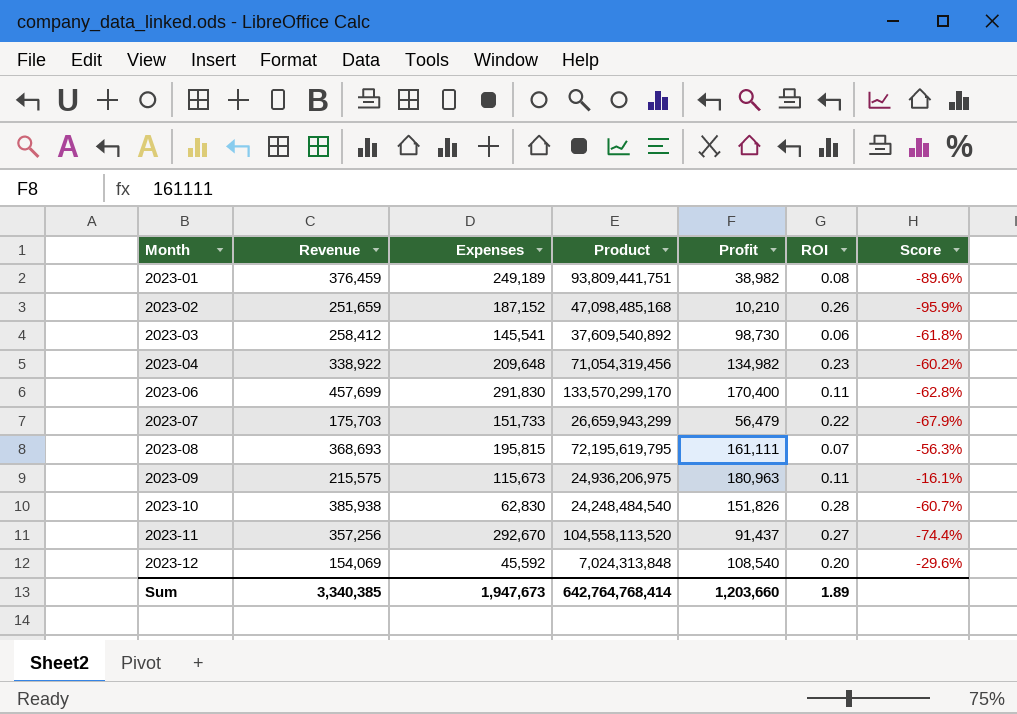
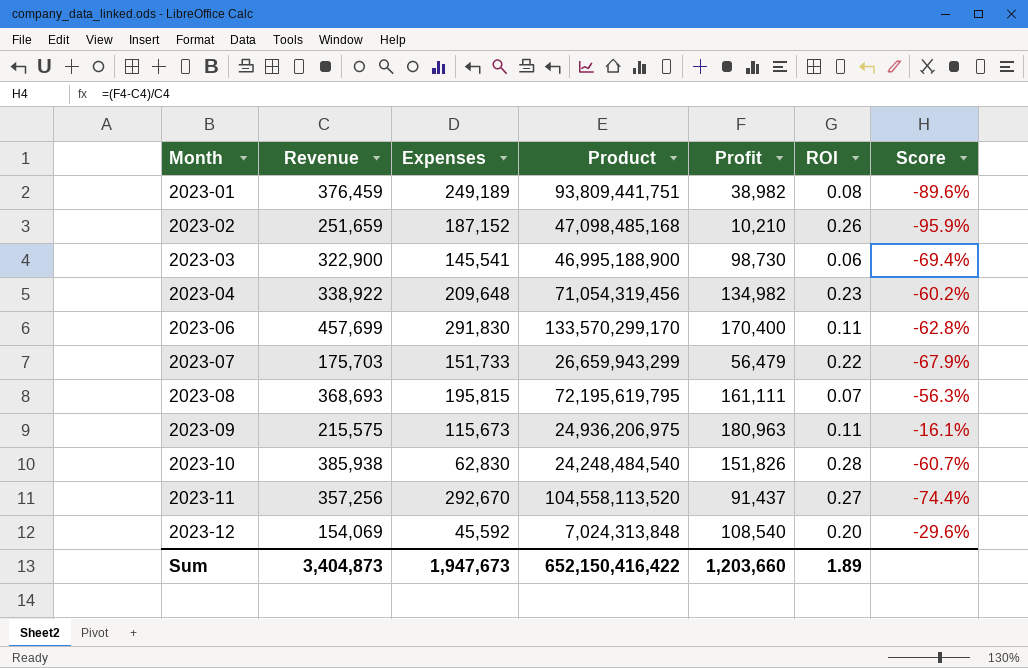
2023-03 | Revenue: 258,412 -> 322,900
2023-03 | Product: 37,609,540,892 -> 46,995,188,900
2023-03 | Score: -61.8% -> -69.4%
Sum | Revenue: 3,340,385 -> 3,404,873
Sum | Product: 642,764,768,414 -> 652,150,416,422

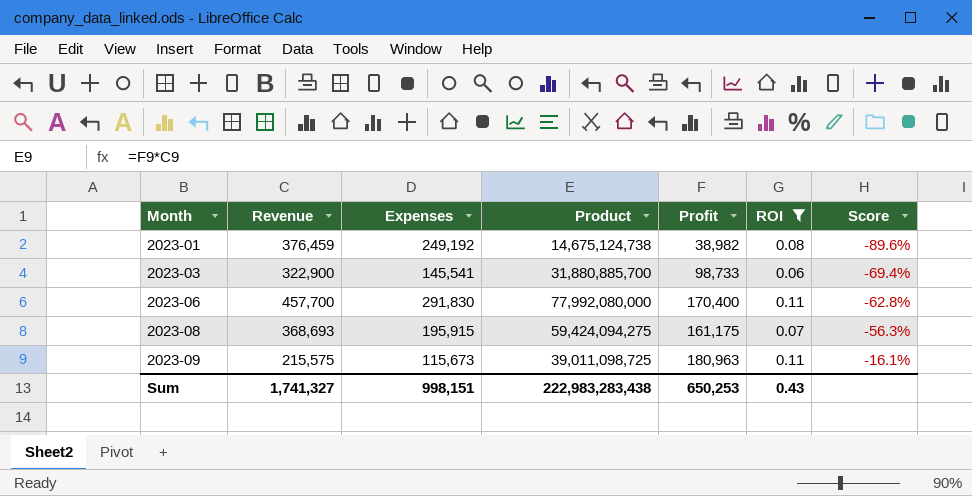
filter: none -> ROI <= 0.11
column Product | formula: [Revenue] * [Expenses] -> [Revenue] * [Profit]
2023-01 | Expenses: 249,189 -> 249,192
2023-03 | Profit: 98,730 -> 98,733
2023-06 | Revenue: 457,699 -> 457,700
2023-08 | Expenses: 195,815 -> 195,915
2023-08 | Profit: 161,111 -> 161,175
Sum | Revenue: 3,404,873 -> 1,741,327
Sum | Expenses: 1,947,673 -> 998,151
Sum | Product: 652,150,416,422 -> 222,983,283,438
Sum | Profit: 1,203,660 -> 650,253
Sum | ROI: 1.89 -> 0.43

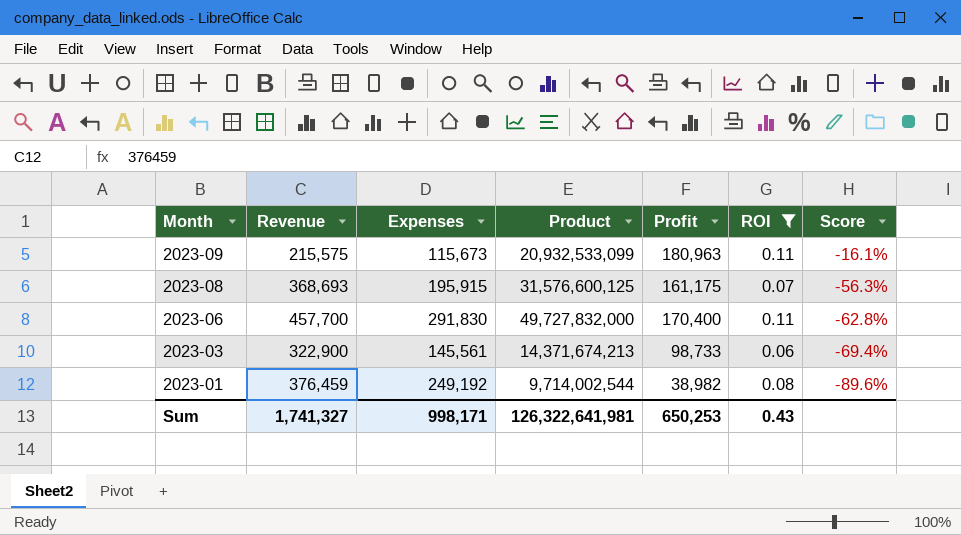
row order: Month ascending -> Month descending
column Product | formula: [Revenue] * [Profit] -> [Expenses] * [Profit]
2023-03 | Expenses: 145,541 -> 145,561
Sum | Expenses: 998,151 -> 998,171
Sum | Product: 222,983,283,438 -> 126,322,641,981

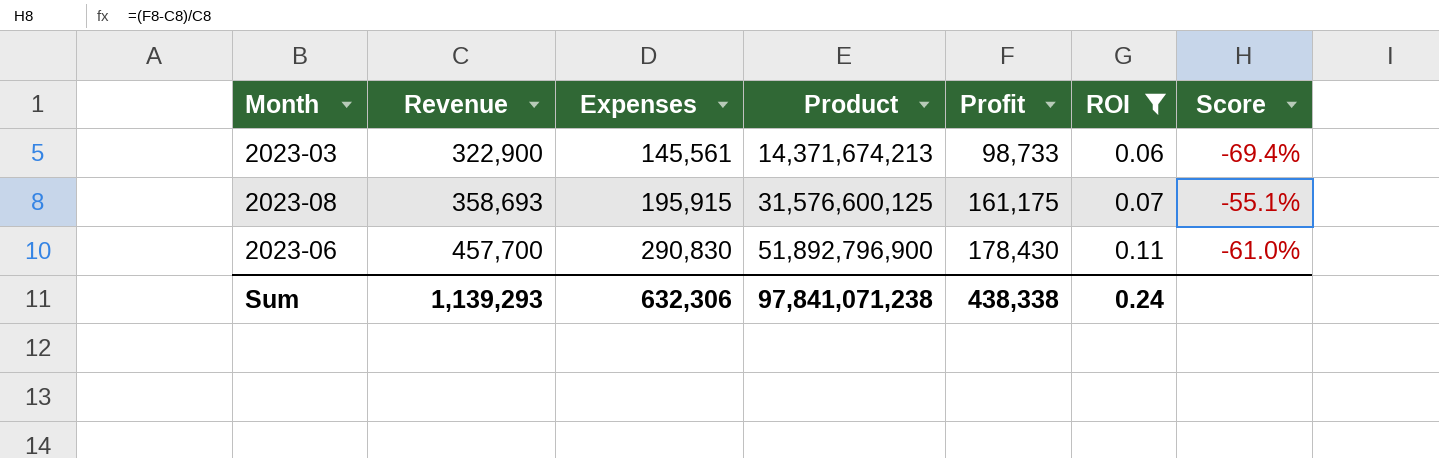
row order: Month descending -> Revenue ascending
row 2023-09: 215,575 | 115,673 | 20,932,533,099 | 180,963 | 0.11 | -16.1% -> none
row 2023-01: 376,459 | 249,192 | 9,714,002,544 | 38,982 | 0.08 | -89.6% -> none
2023-08 | Revenue: 368,693 -> 358,693
2023-08 | Score: -56.3% -> -55.1%
2023-06 | Expenses: 291,830 -> 290,830
2023-06 | Product: 49,727,832,000 -> 51,892,796,900
2023-06 | Profit: 170,400 -> 178,430
2023-06 | Score: -62.8% -> -61.0%
Sum | Revenue: 1,741,327 -> 1,139,293
Sum | Expenses: 998,171 -> 632,306
Sum | Product: 126,322,641,981 -> 97,841,071,238
Sum | Profit: 650,253 -> 438,338
Sum | ROI: 0.43 -> 0.24

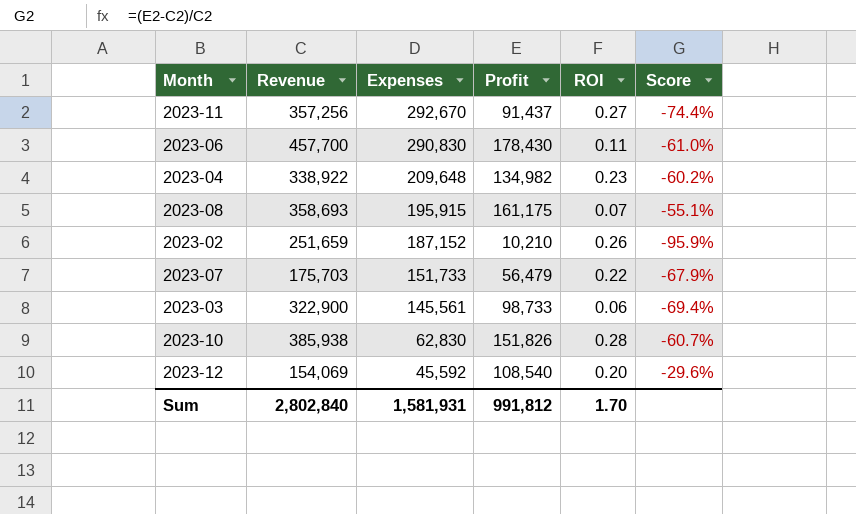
filter: ROI <= 0.11 -> none
row order: Revenue ascending -> Expenses descending
column Product | formula: [Expenses] * [Profit] -> none
Sum | Revenue: 1,139,293 -> 2,802,840
Sum | Expenses: 632,306 -> 1,581,931
Sum | Profit: 438,338 -> 991,812
Sum | ROI: 0.24 -> 1.70

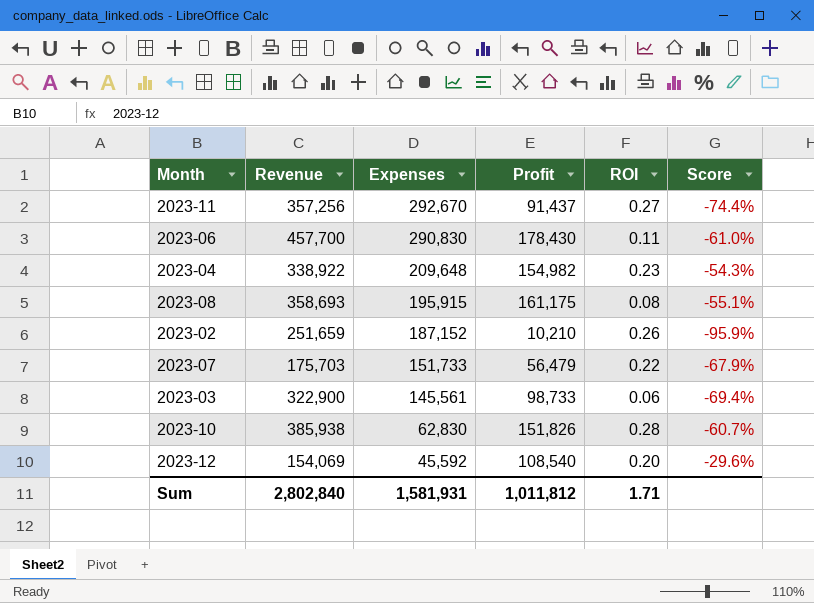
2023-04 | Profit: 134,982 -> 154,982
2023-04 | Score: -60.2% -> -54.3%
2023-08 | ROI: 0.07 -> 0.08
Sum | Profit: 991,812 -> 1,011,812
Sum | ROI: 1.70 -> 1.71

